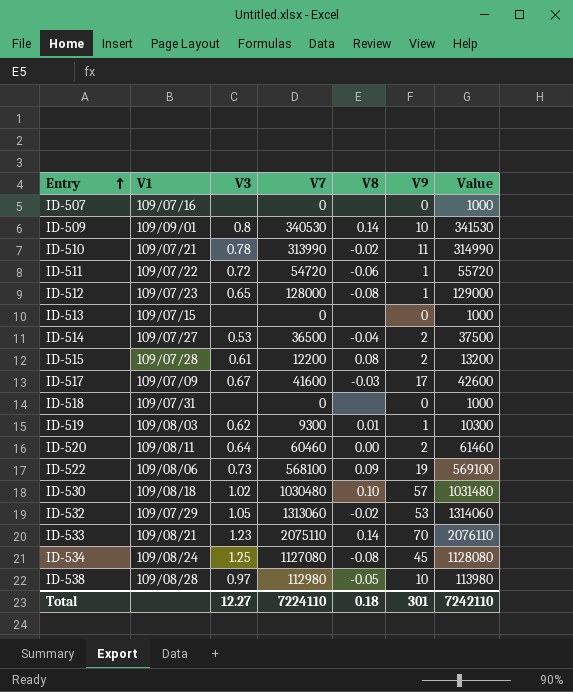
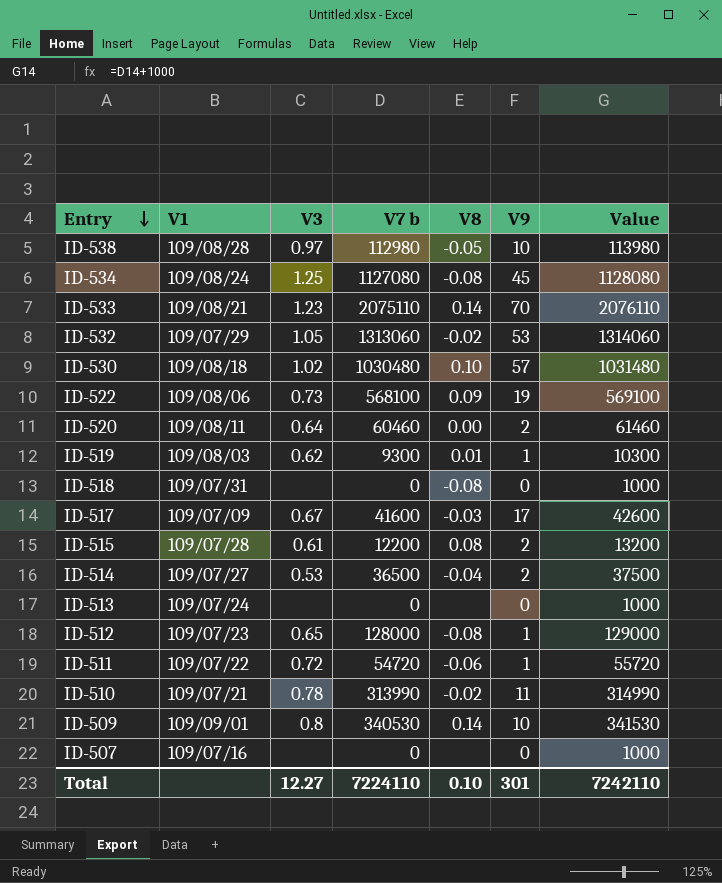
row order: Entry ascending -> Entry descending
column name: V7 -> V7 b
ID-518 | V8: none -> -0.08
ID-513 | V1: 109/07/15 -> 109/07/24
Total | V8: 0.18 -> 0.10

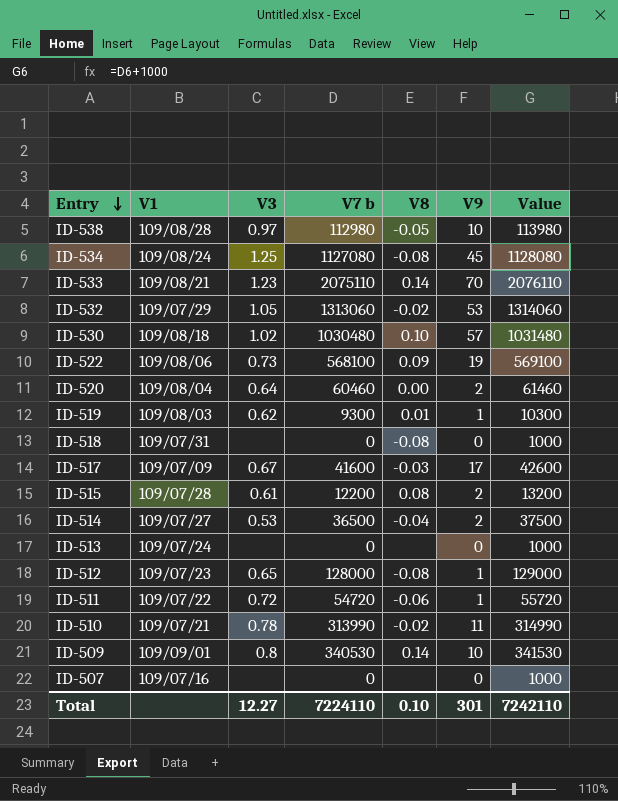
ID-520 | V1: 109/08/11 -> 109/08/04

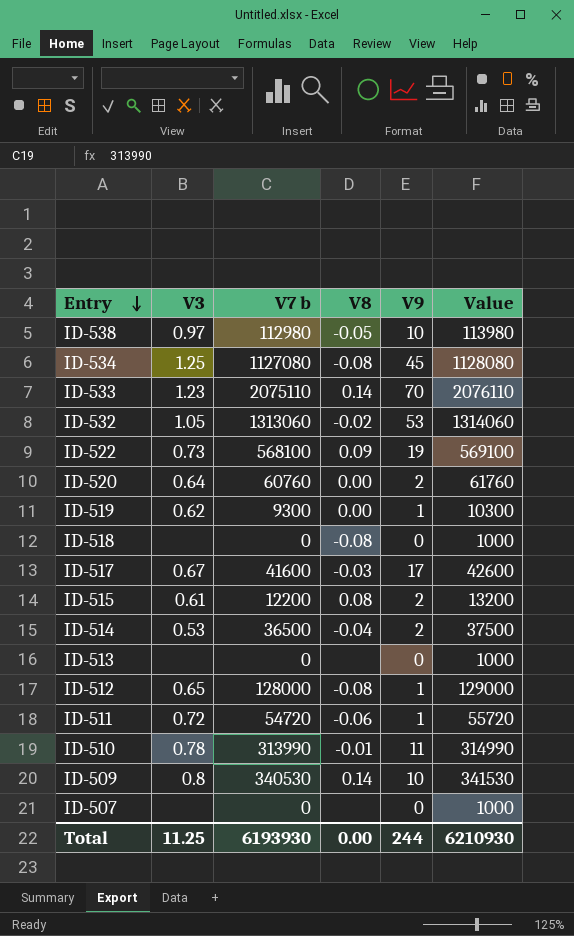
column V1 | position: 2 -> none
row ID-530: 109/08/18 | 1.02 | 1030480 | 0.10 | 57 | 1031480 -> none
ID-520 | V7 b: 60460 -> 60760
ID-520 | Value: 61460 -> 61760
ID-519 | V8: 0.01 -> 0.00
ID-510 | V8: -0.02 -> -0.01
Total | V3: 12.27 -> 11.25
Total | V7 b: 7224110 -> 6193930
Total | V8: 0.10 -> 0.00
Total | V9: 301 -> 244
Total | Value: 7242110 -> 6210930

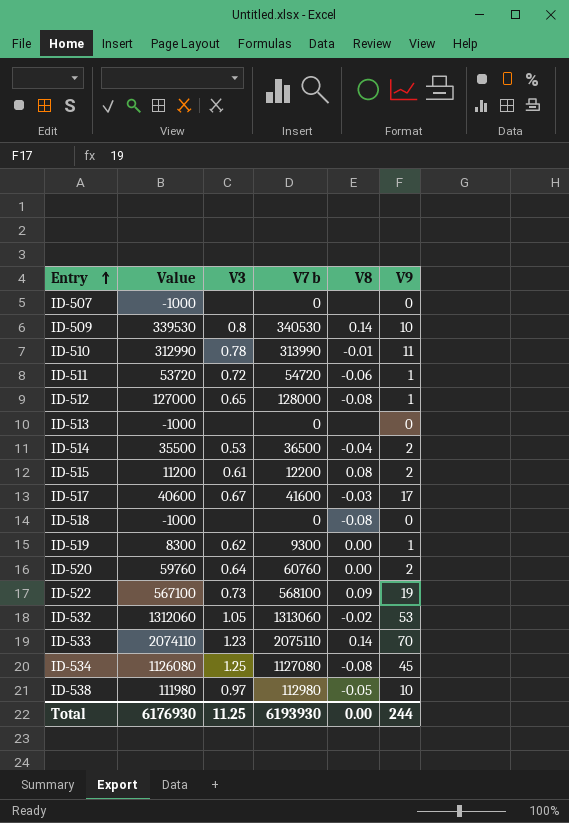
row order: Entry descending -> Entry ascending
column Value | formula: [V7 b] + 1000 -> [V7 b] - 1000
column Value | position: 6 -> 2
Total | Value: 6210930 -> 6176930

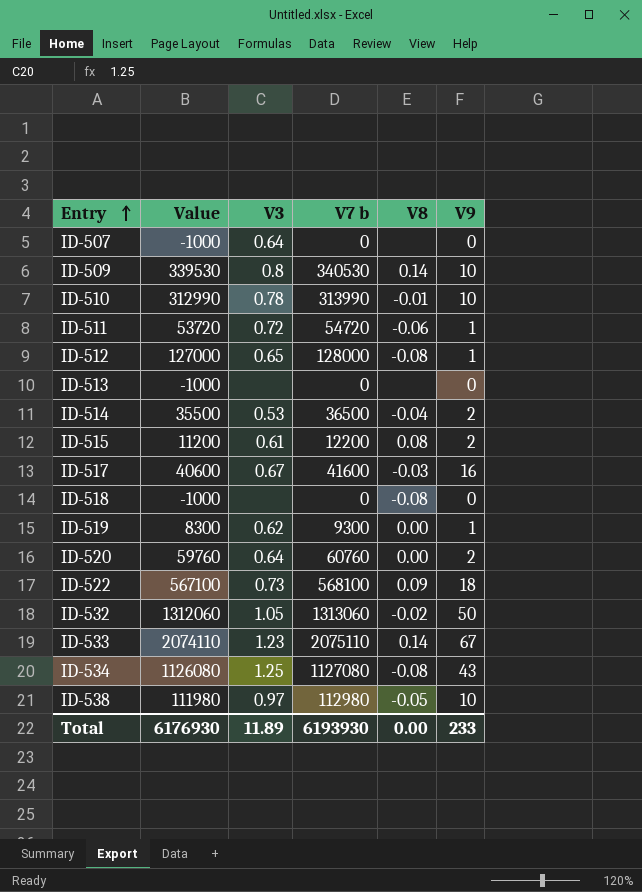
ID-507 | V3: none -> 0.64
ID-510 | V9: 11 -> 10
ID-517 | V9: 17 -> 16
ID-522 | V9: 19 -> 18
ID-532 | V9: 53 -> 50
ID-533 | V9: 70 -> 67
ID-534 | V9: 45 -> 43
Total | V3: 11.25 -> 11.89
Total | V9: 244 -> 233

